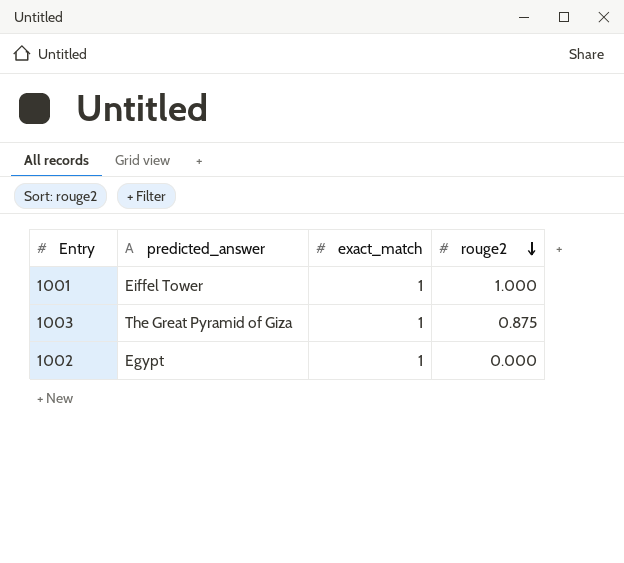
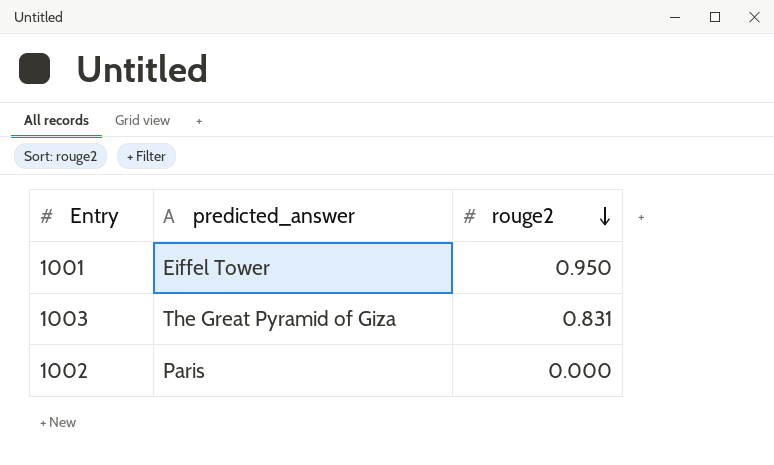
column exact_match | position: 3 -> none
1001 | rouge2: 1.000 -> 0.950
1003 | rouge2: 0.875 -> 0.831
1002 | predicted_answer: Egypt -> Paris

